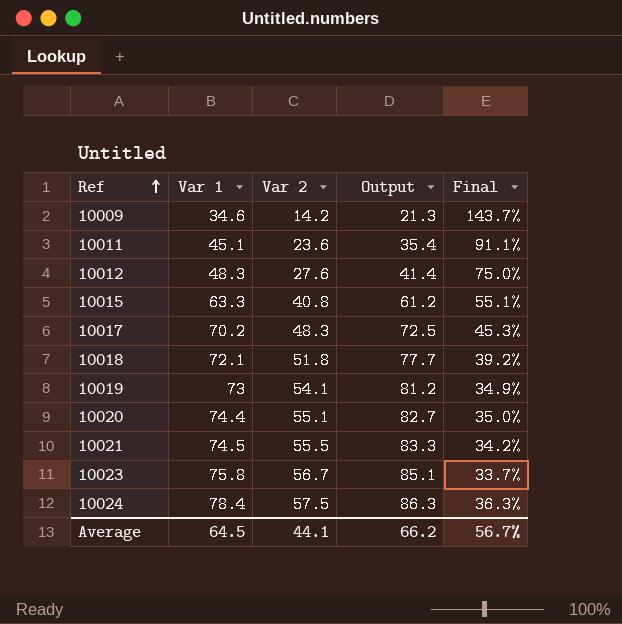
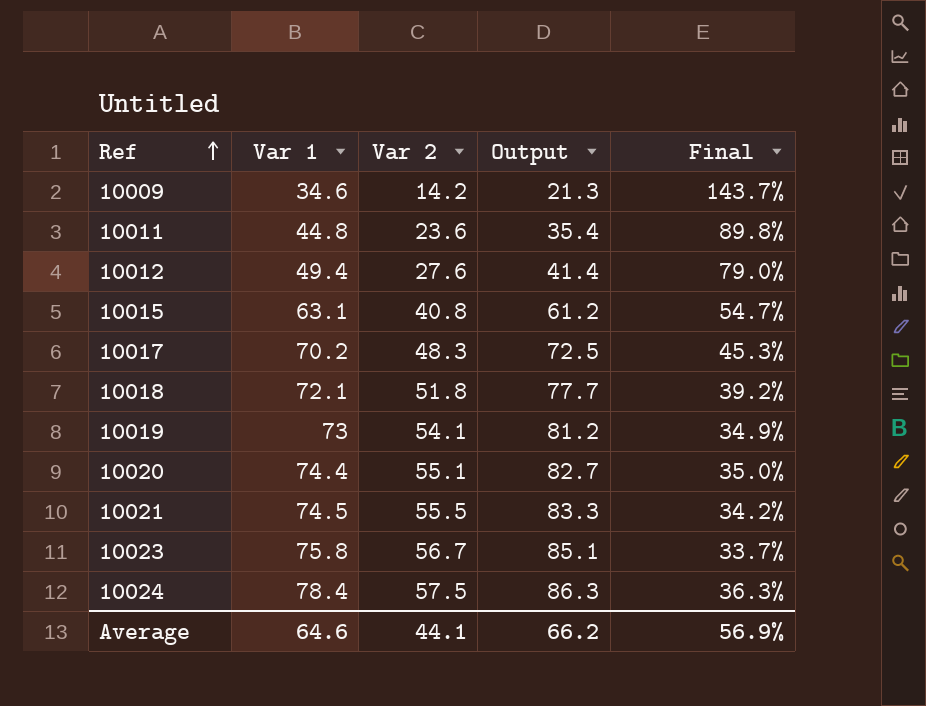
10011 | Var 1: 45.1 -> 44.8
10011 | Final: 91.1% -> 89.8%
10012 | Var 1: 48.3 -> 49.4
10012 | Final: 75.0% -> 79.0%
10015 | Var 1: 63.3 -> 63.1
10015 | Final: 55.1% -> 54.7%
Average | Var 1: 64.5 -> 64.6
Average | Final: 56.7% -> 56.9%

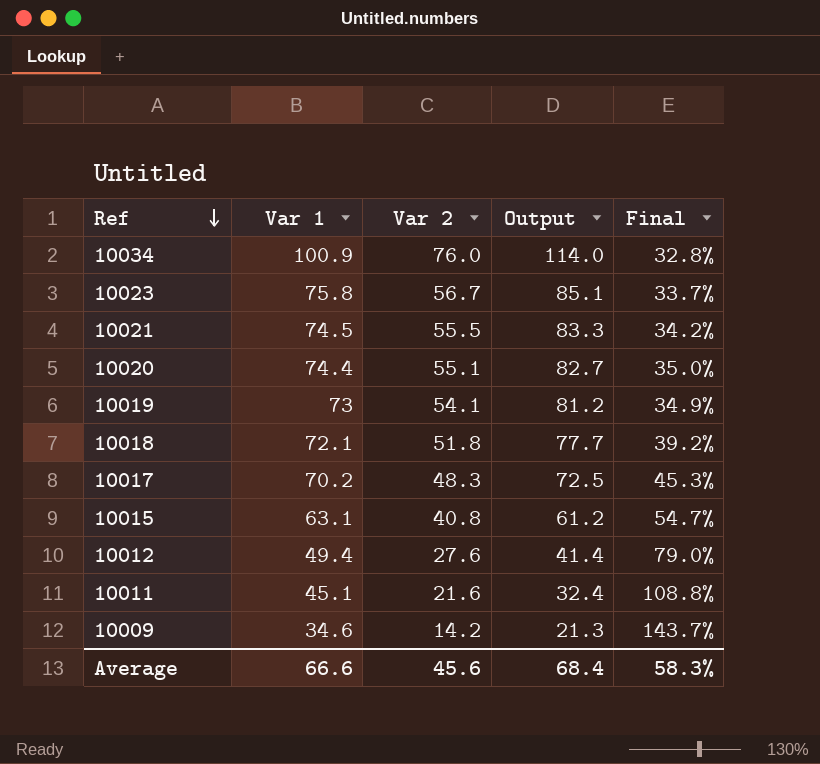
row order: Ref ascending -> Ref descending
row 10024: 78.4 | 57.5 | 86.3 | 36.3% -> none
row 10034: none -> 100.9 | 76.0 | 114.0 | 32.8%
10011 | Var 1: 44.8 -> 45.1
10011 | Var 2: 23.6 -> 21.6
10011 | Output: 35.4 -> 32.4
10011 | Final: 89.8% -> 108.8%
Average | Var 1: 64.6 -> 66.6
Average | Var 2: 44.1 -> 45.6
Average | Output: 66.2 -> 68.4
Average | Final: 56.9% -> 58.3%

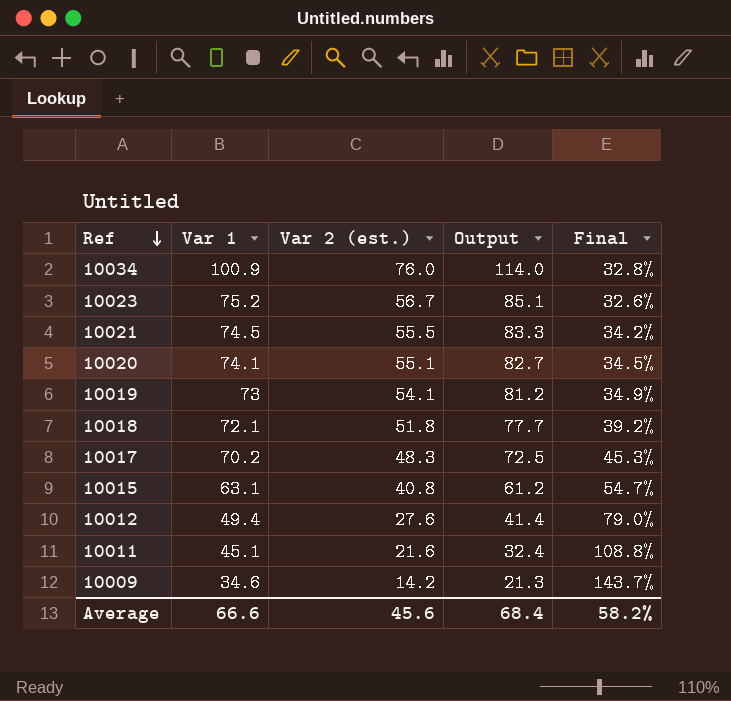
column name: Var 2 -> Var 2 (est.)
10023 | Var 1: 75.8 -> 75.2
10023 | Final: 33.7% -> 32.6%
10020 | Var 1: 74.4 -> 74.1
10020 | Final: 35.0% -> 34.5%
Average | Final: 58.3% -> 58.2%

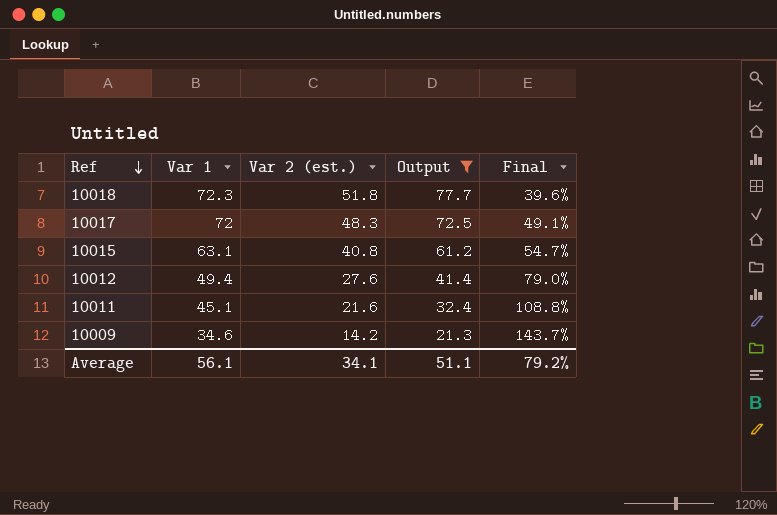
filter: none -> Output <= 77.7
10018 | Var 1: 72.1 -> 72.3
10018 | Final: 39.2% -> 39.6%
10017 | Var 1: 70.2 -> 72
10017 | Final: 45.3% -> 49.1%
Average | Var 1: 66.6 -> 56.1
Average | Var 2 (est.): 45.6 -> 34.1
Average | Output: 68.4 -> 51.1
Average | Final: 58.2% -> 79.2%

